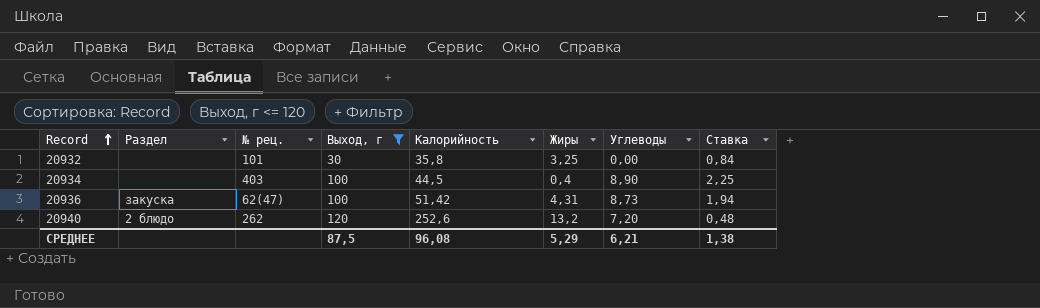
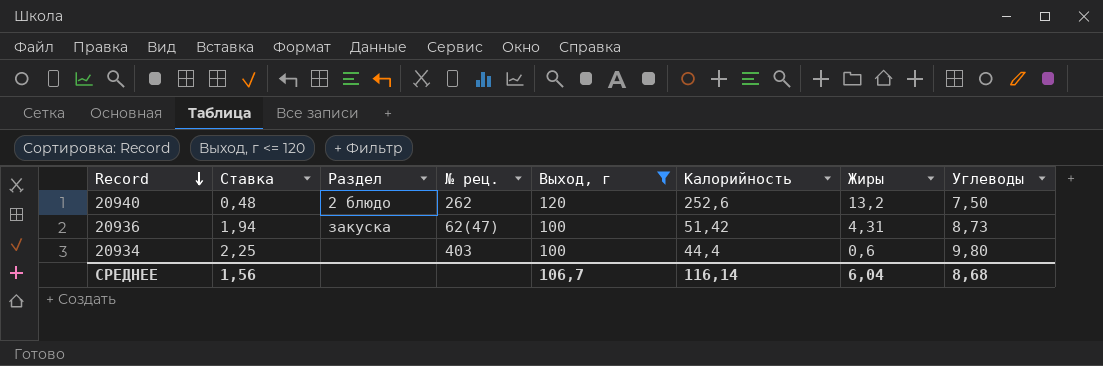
row order: Record ascending -> Record descending
column Ставка | position: 8 -> 2
row 20932: none | 101 | 30 | 35,8 | 3,25 | 0,00 | 0,84 -> none
20940 | Углеводы: 7,20 -> 7,50
20934 | Калорийность: 44,5 -> 44,4
20934 | Жиры: 0,4 -> 0,6
20934 | Углеводы: 8,90 -> 9,80
СРЕДНЕЕ | Ставка: 1,38 -> 1,56
СРЕДНЕЕ | Выход, г: 87,5 -> 106,7
СРЕДНЕЕ | Калорийность: 96,08 -> 116,14
СРЕДНЕЕ | Жиры: 5,29 -> 6,04
СРЕДНЕЕ | Углеводы: 6,21 -> 8,68

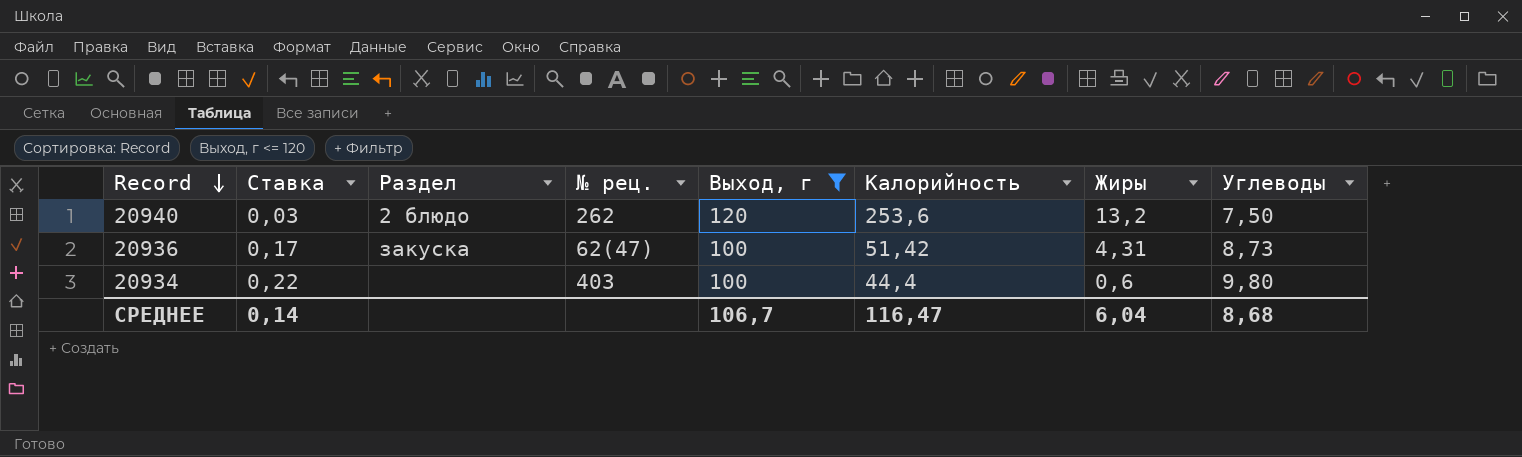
column Ставка | formula: [Выход, г] / [Калорийность] -> [Углеводы] / [Калорийность]
20940 | Калорийность: 252,6 -> 253,6
СРЕДНЕЕ | Ставка: 1,56 -> 0,14
СРЕДНЕЕ | Калорийность: 116,14 -> 116,47

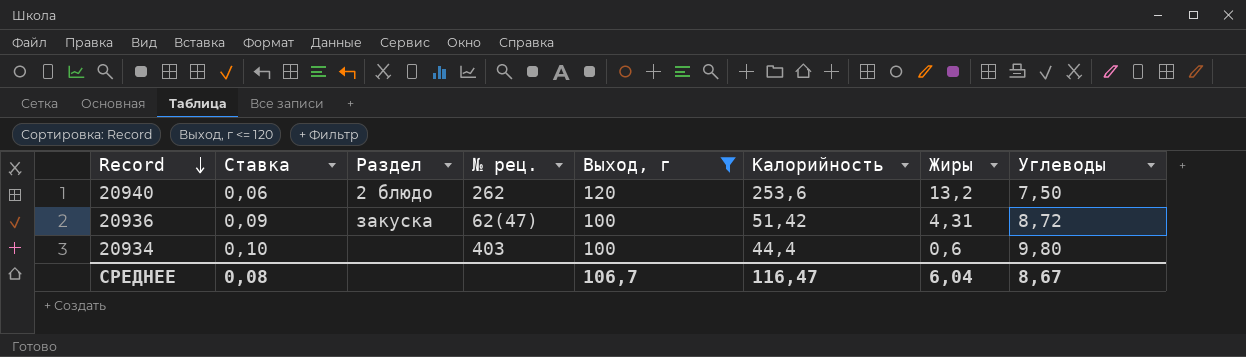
column Ставка | formula: [Углеводы] / [Калорийность] -> [Углеводы] / [Выход, г]
20936 | Углеводы: 8,73 -> 8,72
СРЕДНЕЕ | Ставка: 0,14 -> 0,08
СРЕДНЕЕ | Углеводы: 8,68 -> 8,67

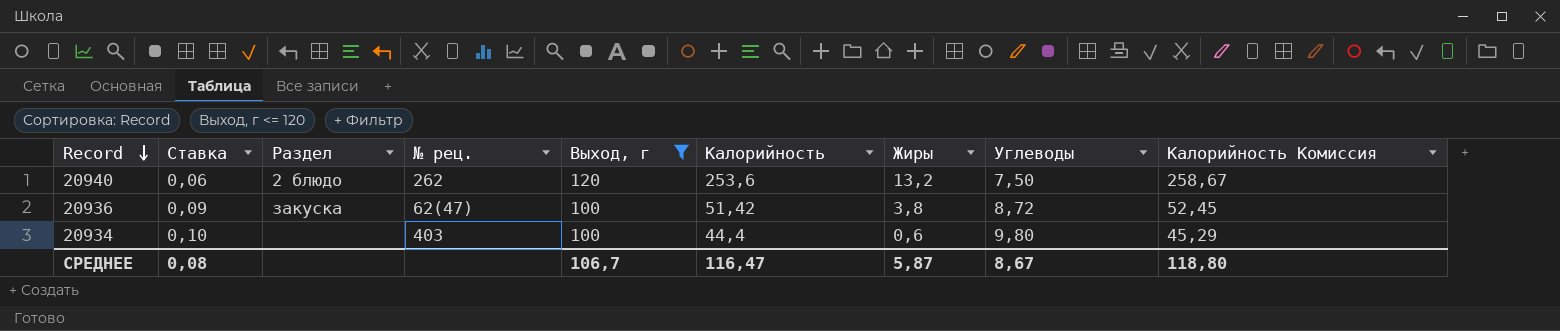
column Калорийность Комиссия | formula: none -> [Калорийность] * 1,02
20936 | Жиры: 4,31 -> 3,8
СРЕДНЕЕ | Жиры: 6,04 -> 5,87

